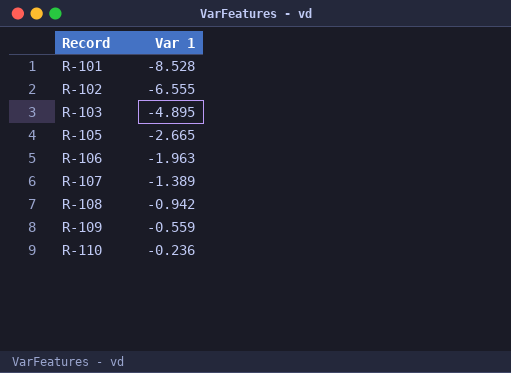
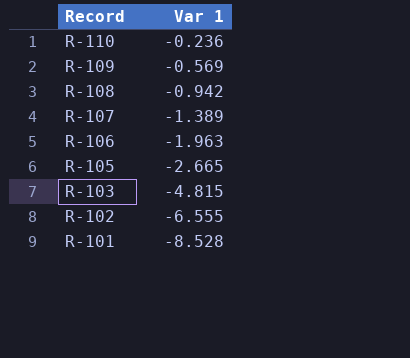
row order: Record ascending -> Record descending
R-109 | Var 1: -0.559 -> -0.569
R-103 | Var 1: -4.895 -> -4.815

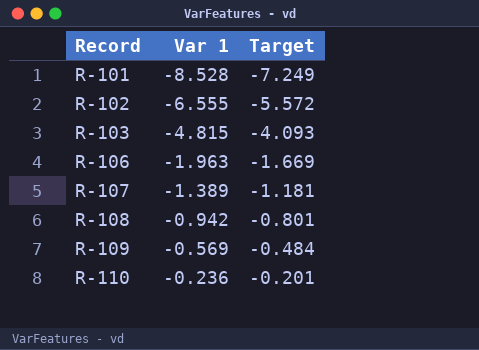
row order: Record descending -> Record ascending
column Target | formula: none -> [Var 1] * 0.85
row R-105: -2.665 -> none

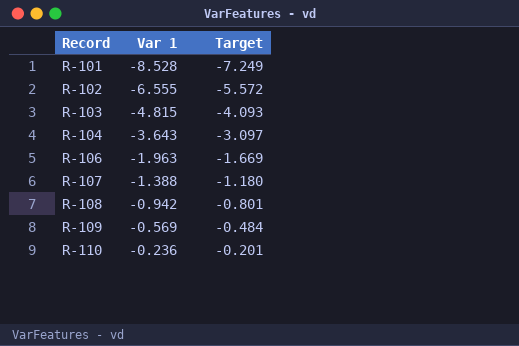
row R-104: none -> -3.643 | -3.097
R-107 | Var 1: -1.389 -> -1.388
R-107 | Target: -1.181 -> -1.180

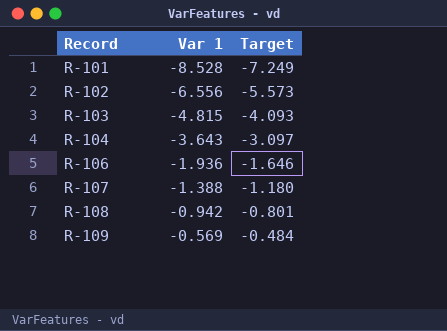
row R-110: -0.236 | -0.201 -> none
R-102 | Var 1: -6.555 -> -6.556
R-102 | Target: -5.572 -> -5.573
R-106 | Var 1: -1.963 -> -1.936
R-106 | Target: -1.669 -> -1.646

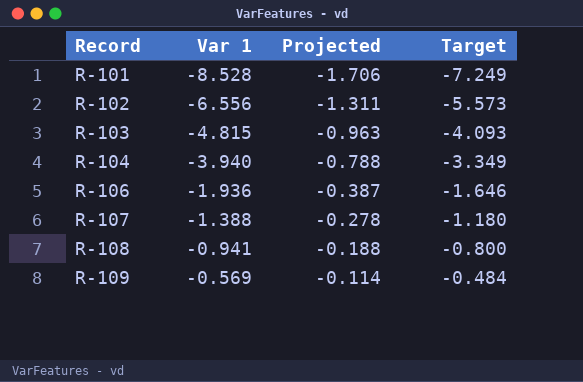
column Projected | formula: none -> [Var 1] * 0.2
R-104 | Var 1: -3.643 -> -3.940
R-104 | Target: -3.097 -> -3.349
R-108 | Var 1: -0.942 -> -0.941
R-108 | Target: -0.801 -> -0.800

